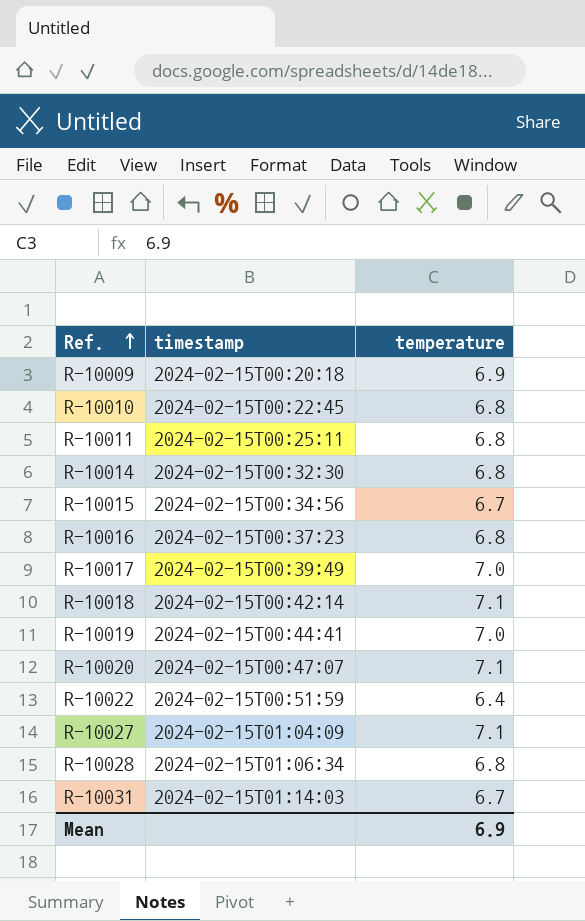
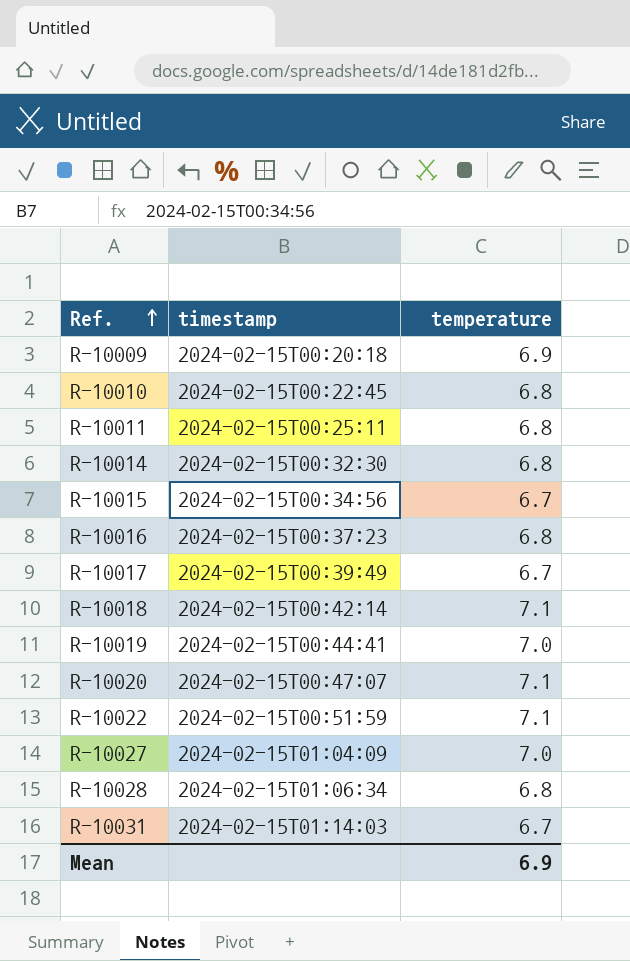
R-10017 | temperature: 7.0 -> 6.7
R-10022 | temperature: 6.4 -> 7.1
R-10027 | temperature: 7.1 -> 7.0

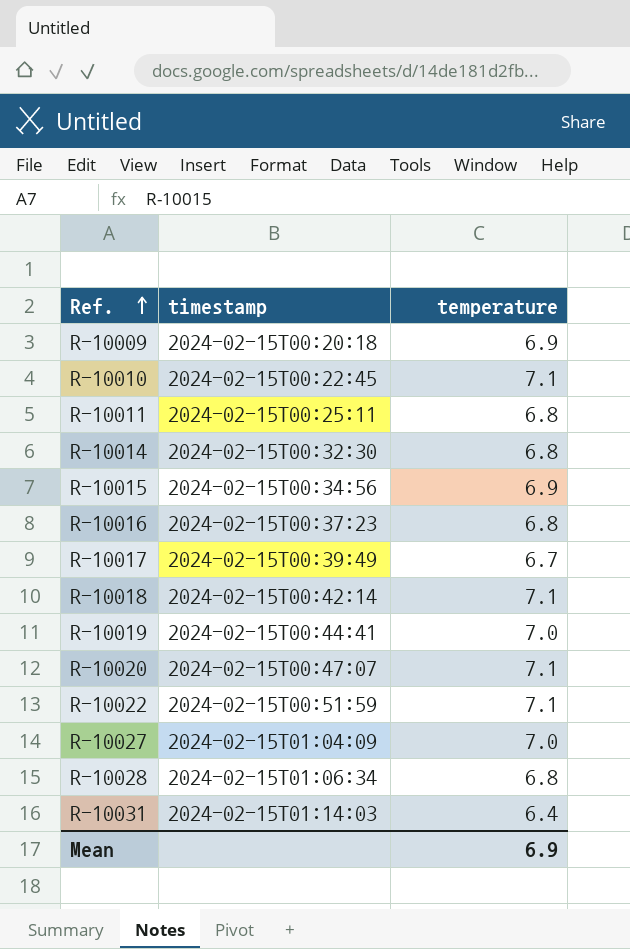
R-10010 | temperature: 6.8 -> 7.1
R-10015 | temperature: 6.7 -> 6.9
R-10031 | temperature: 6.7 -> 6.4

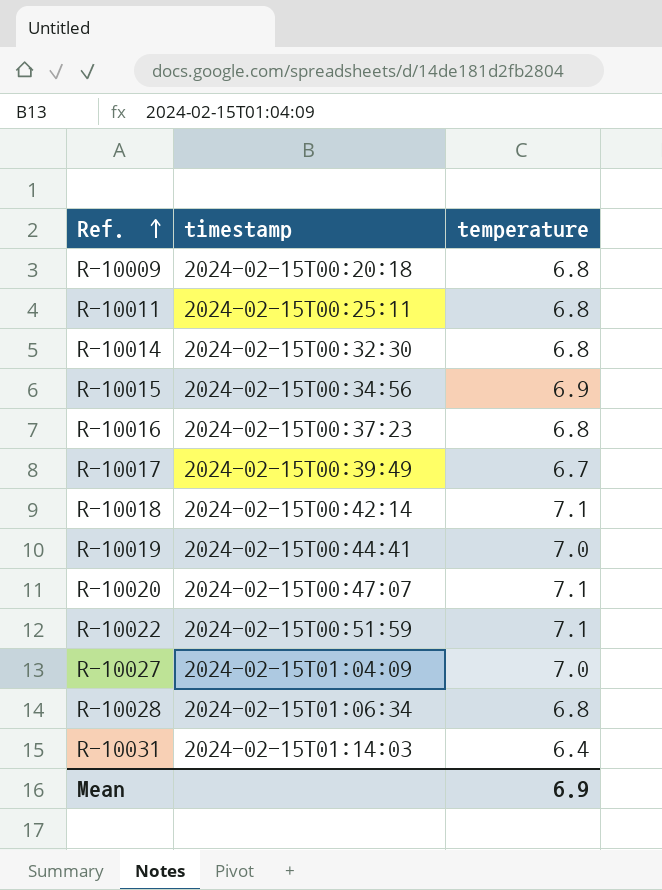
row R-10010: 2024-02-15T00:22:45 | 7.1 -> none
R-10009 | temperature: 6.9 -> 6.8

